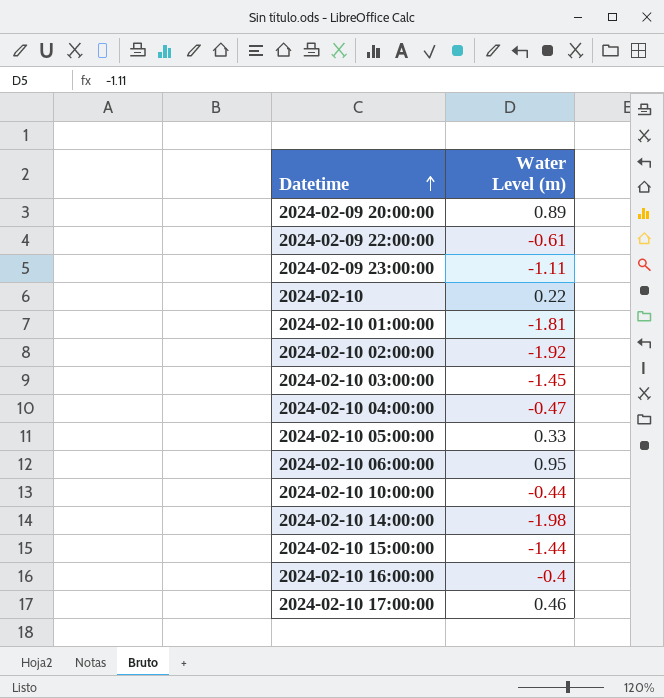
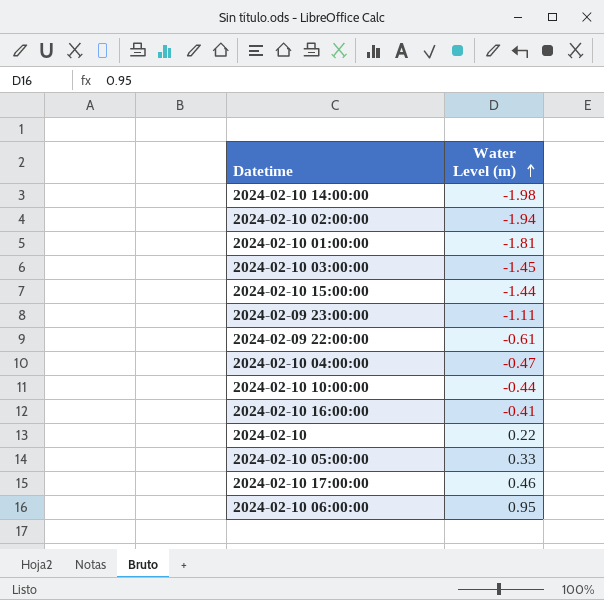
row order: Datetime ascending -> Water Level (m) ascending
row 2024-02-09 20:00:00: 0.89 -> none
2024-02-10 02:00:00 | Water Level (m): -1.92 -> -1.94
2024-02-10 16:00:00 | Water Level (m): -0.4 -> -0.41

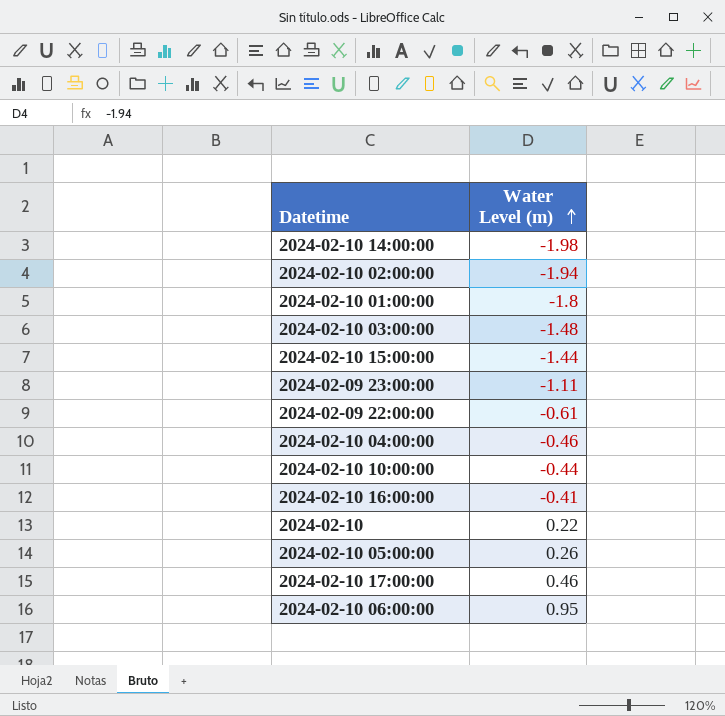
2024-02-10 01:00:00 | Water Level (m): -1.81 -> -1.8
2024-02-10 03:00:00 | Water Level (m): -1.45 -> -1.48
2024-02-10 04:00:00 | Water Level (m): -0.47 -> -0.46
2024-02-10 05:00:00 | Water Level (m): 0.33 -> 0.26

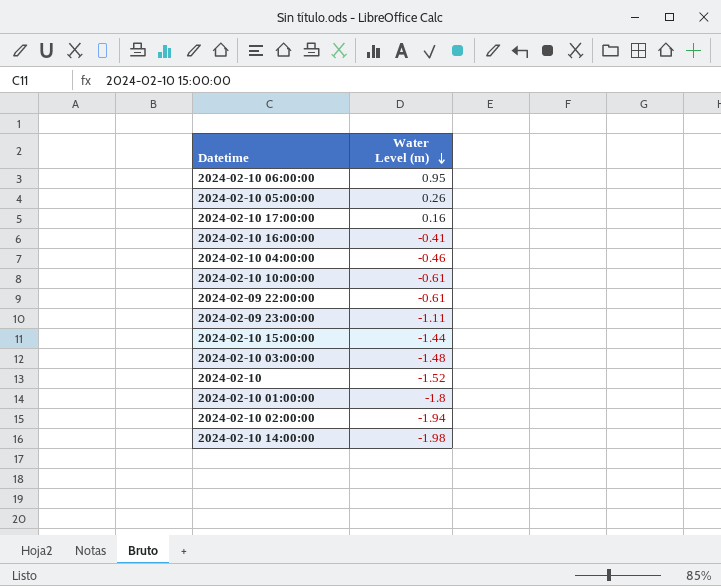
row order: Water Level (m) ascending -> Water Level (m) descending
2024-02-10 17:00:00 | Water Level (m): 0.46 -> 0.16
2024-02-10 10:00:00 | Water Level (m): -0.44 -> -0.61
2024-02-10 | Water Level (m): 0.22 -> -1.52

